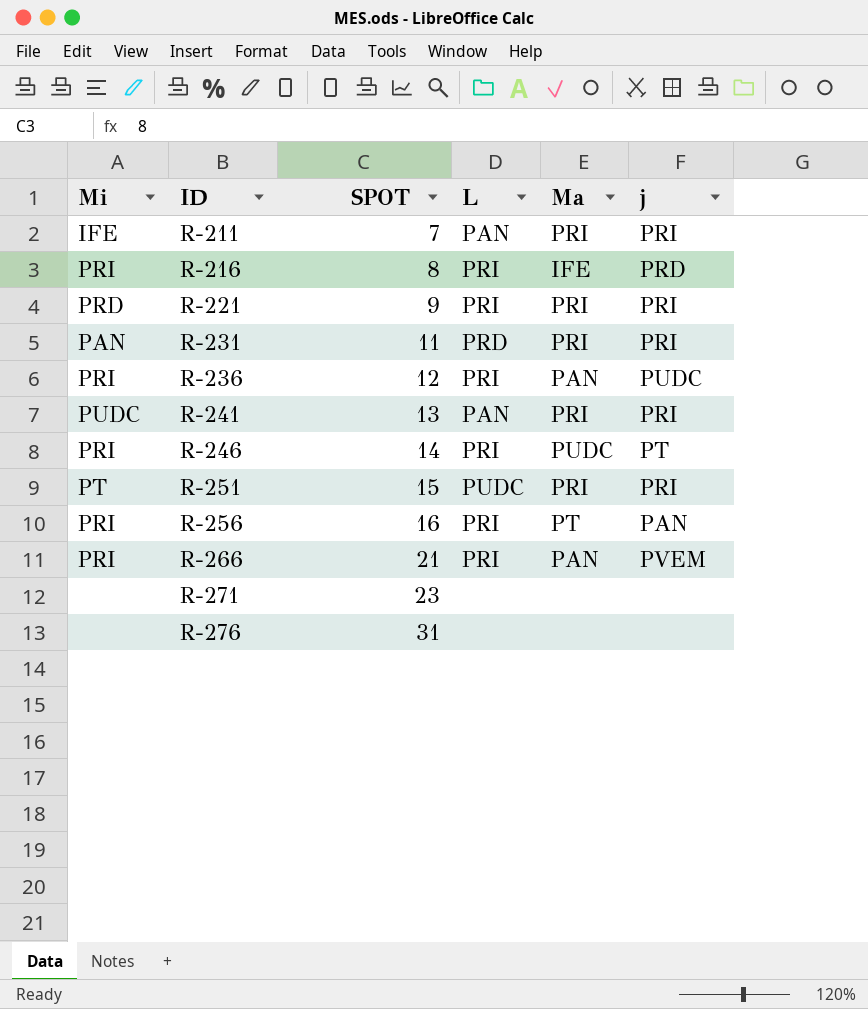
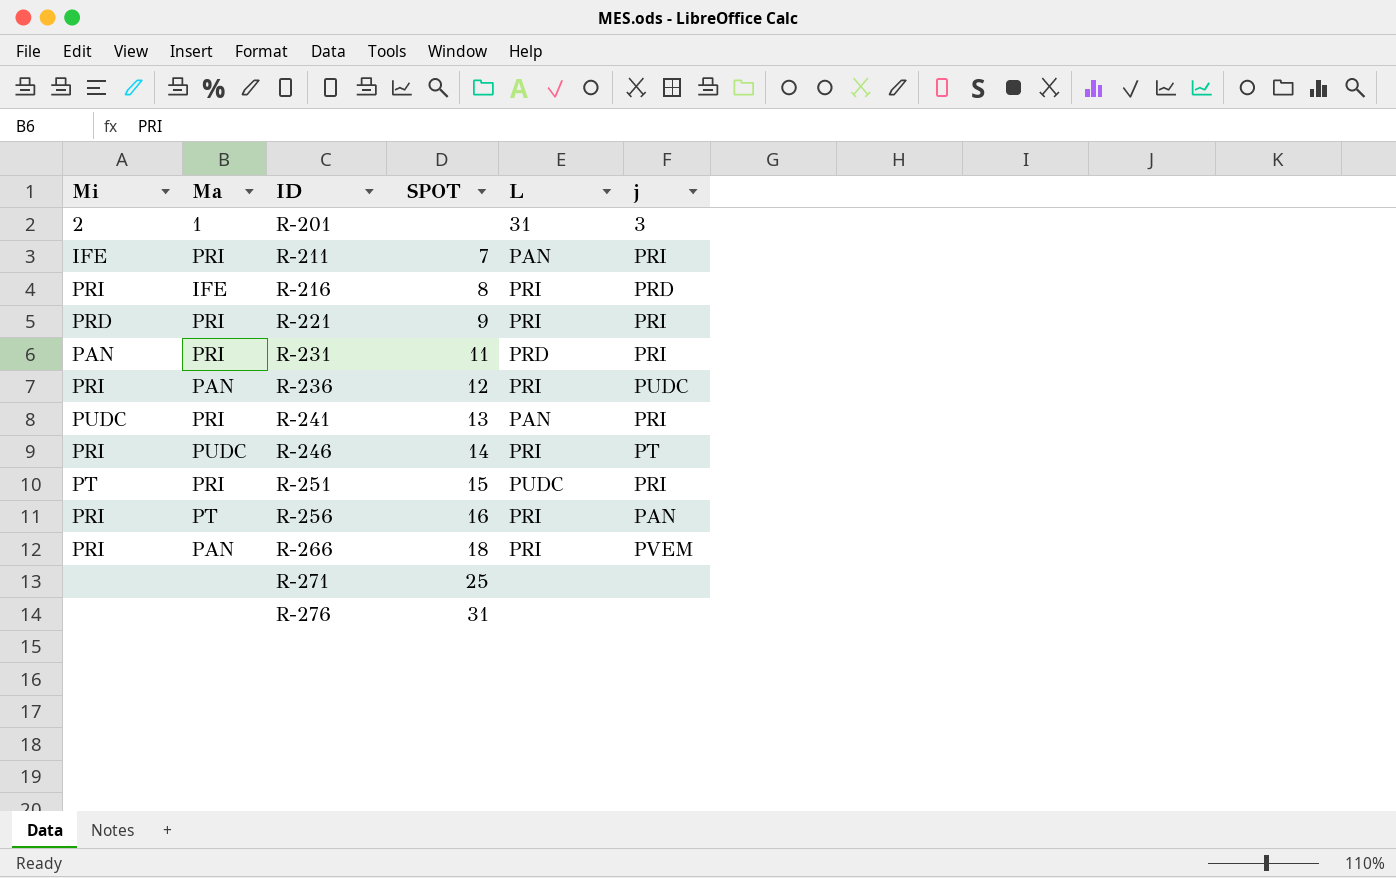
column Ma | position: 5 -> 2
row R-201: none -> 2 | 1 | none | 31 | 3
R-266 | SPOT: 21 -> 18
R-271 | SPOT: 23 -> 25

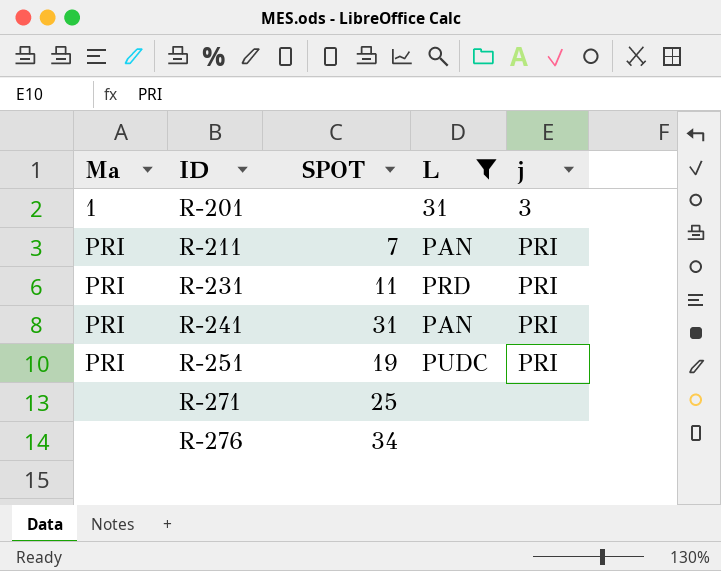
filter: none -> L != PRI
column Mi | position: 1 -> none
R-241 | SPOT: 13 -> 31
R-251 | SPOT: 15 -> 19
R-276 | SPOT: 31 -> 34

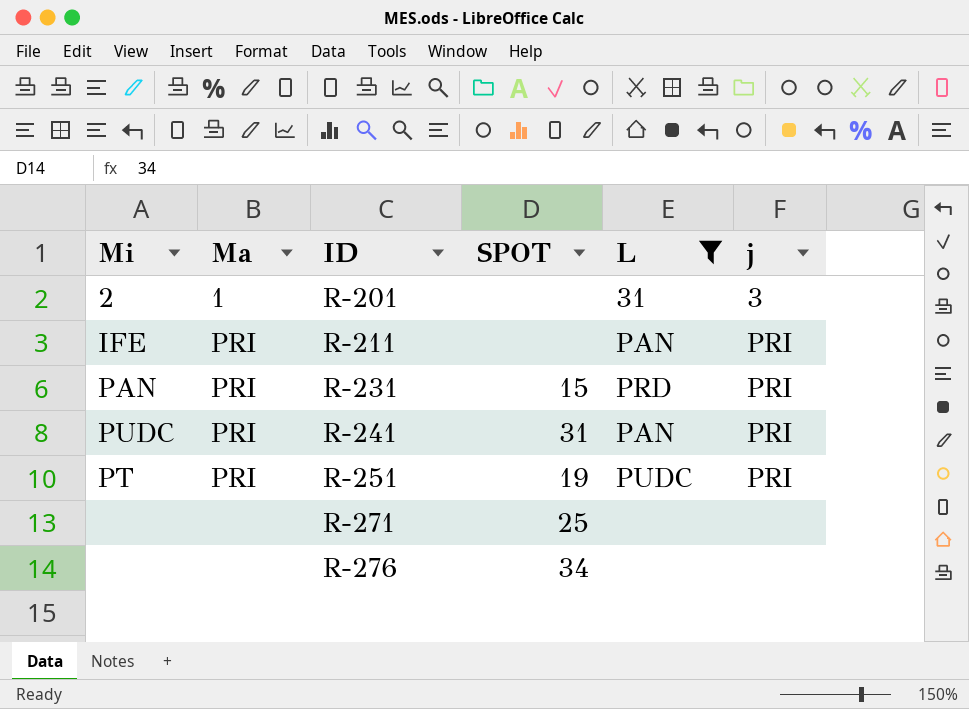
column Mi | position: none -> 1
R-211 | SPOT: 7 -> none
R-231 | SPOT: 11 -> 15

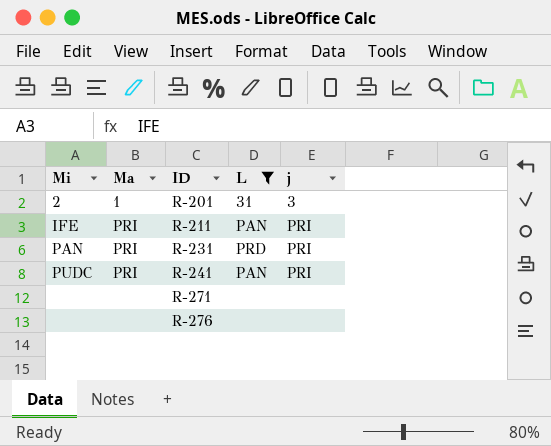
column SPOT | position: 4 -> none
row R-251: PT | PRI | 19 | PUDC | PRI -> none

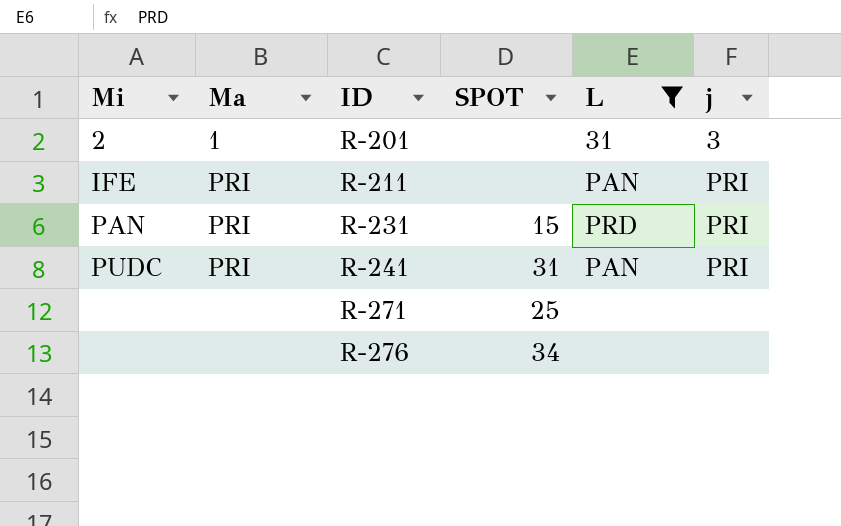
column SPOT | position: none -> 4

